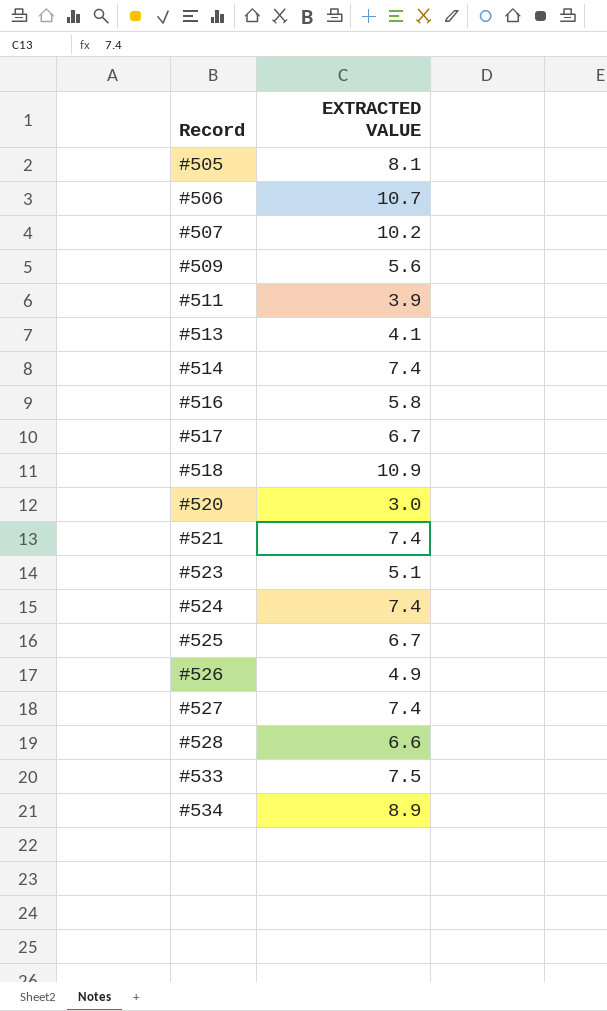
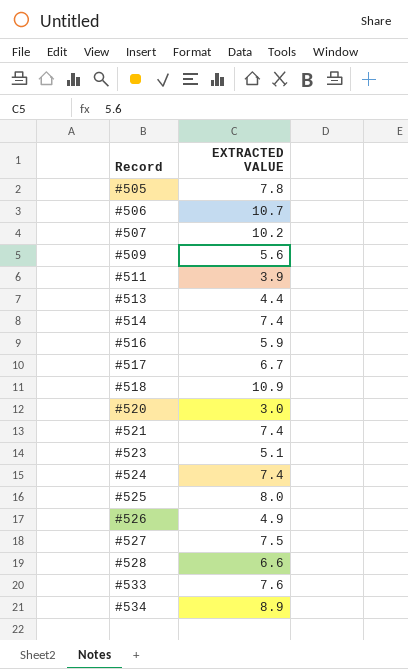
#505 | EXTRACTED VALUE: 8.1 -> 7.8
#513 | EXTRACTED VALUE: 4.1 -> 4.4
#516 | EXTRACTED VALUE: 5.8 -> 5.9
#525 | EXTRACTED VALUE: 6.7 -> 8.0
#527 | EXTRACTED VALUE: 7.4 -> 7.5
#533 | EXTRACTED VALUE: 7.5 -> 7.6

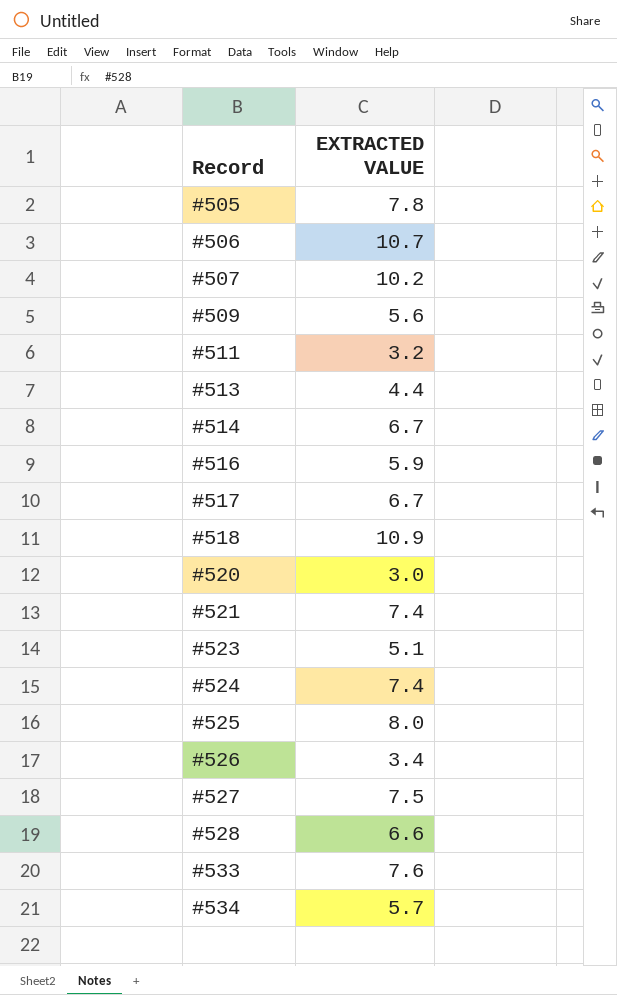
#511 | EXTRACTED VALUE: 3.9 -> 3.2
#514 | EXTRACTED VALUE: 7.4 -> 6.7
#526 | EXTRACTED VALUE: 4.9 -> 3.4
#534 | EXTRACTED VALUE: 8.9 -> 5.7

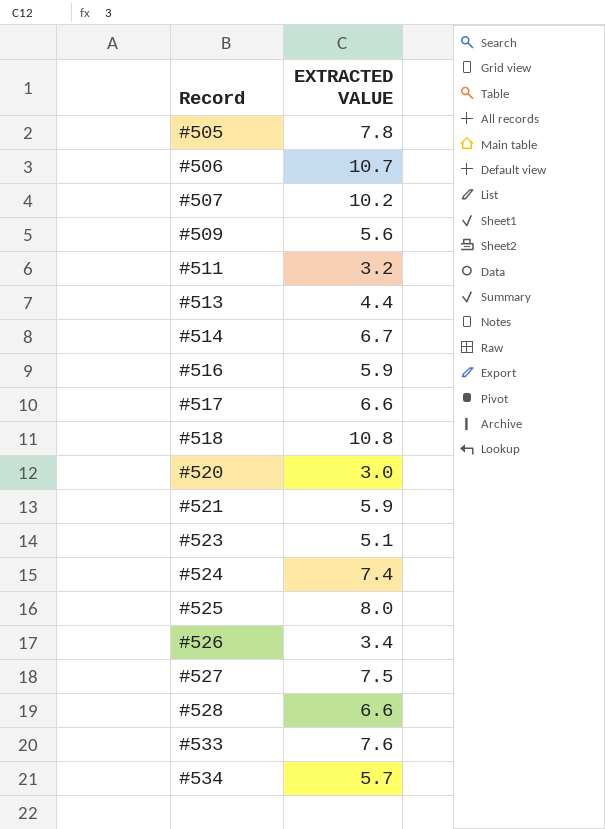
#517 | EXTRACTED VALUE: 6.7 -> 6.6
#518 | EXTRACTED VALUE: 10.9 -> 10.8
#521 | EXTRACTED VALUE: 7.4 -> 5.9

